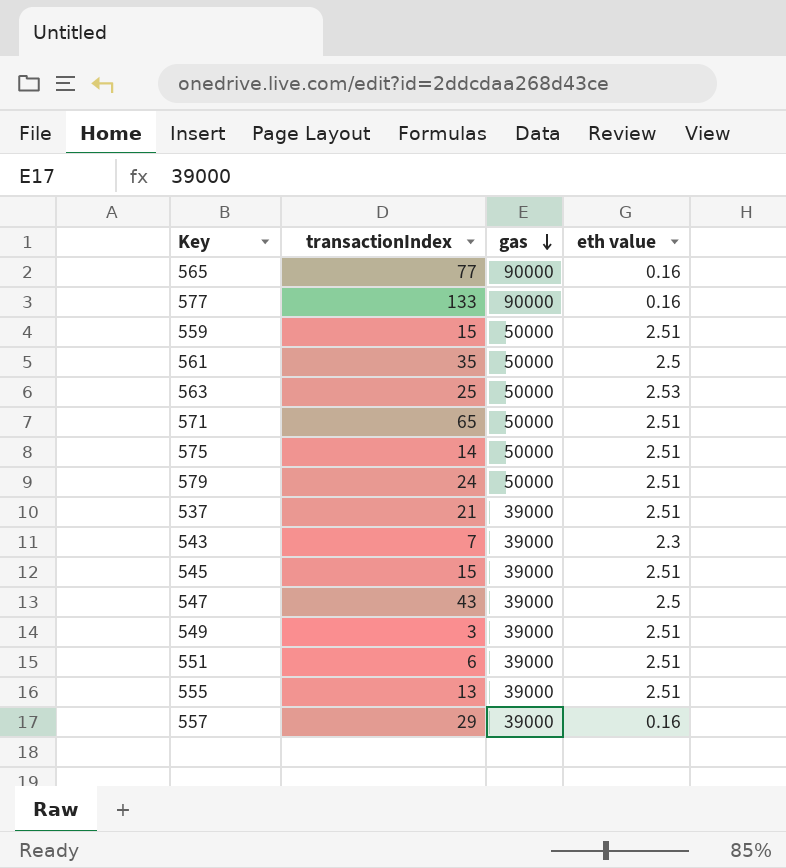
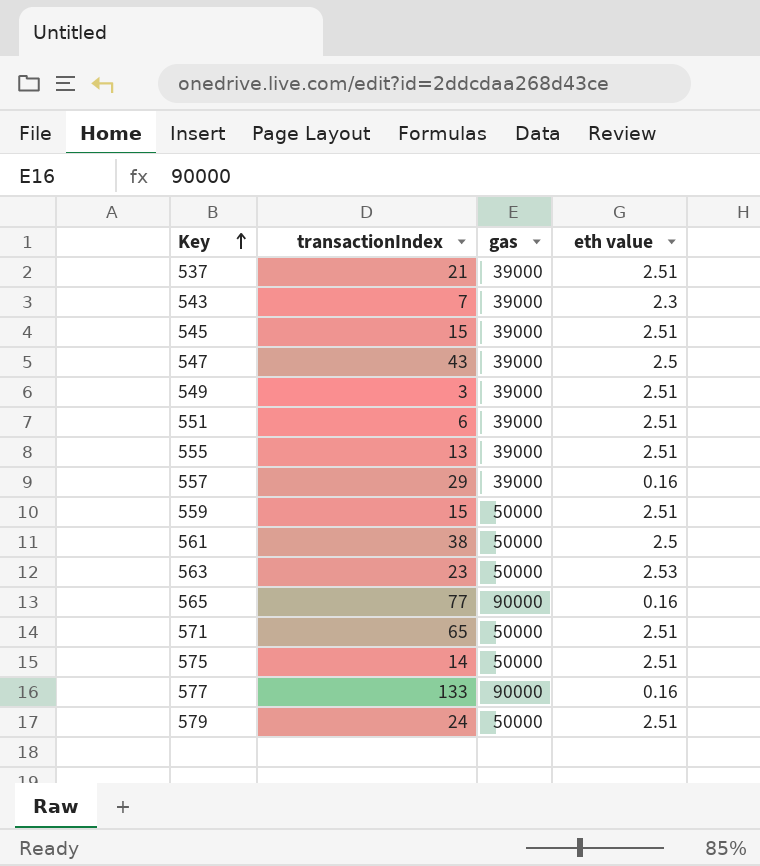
row order: gas descending -> Key ascending
561 | transactionIndex: 35 -> 38
563 | transactionIndex: 25 -> 23

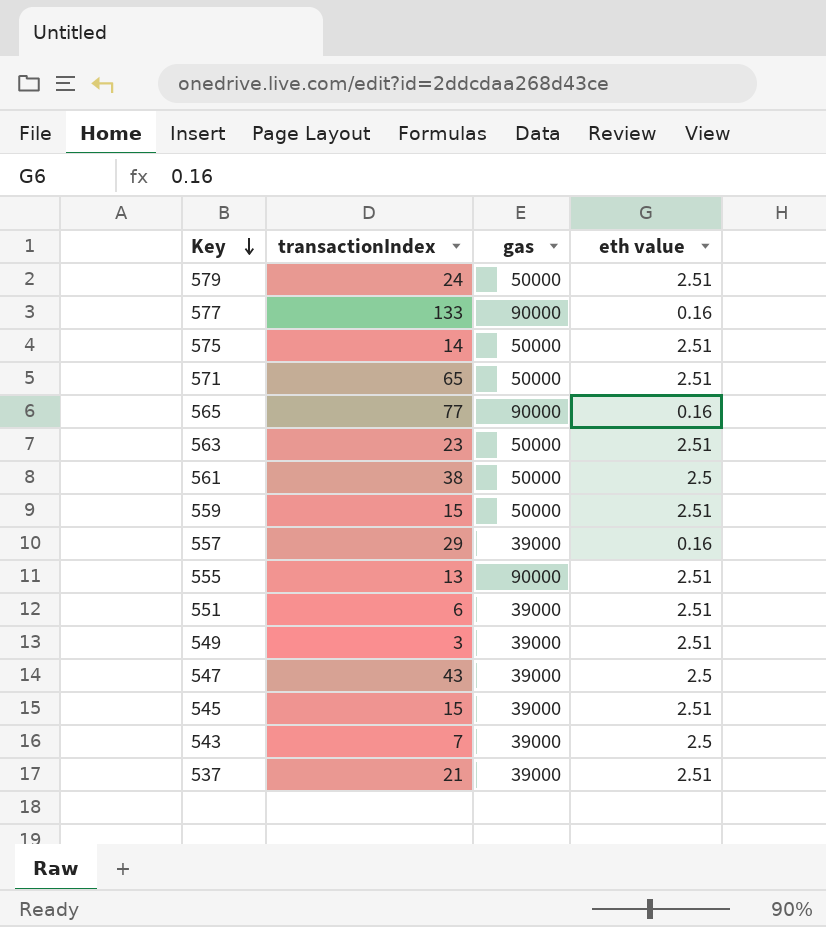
row order: Key ascending -> Key descending
563 | eth value: 2.53 -> 2.51
555 | gas: 39000 -> 90000
543 | eth value: 2.3 -> 2.5

